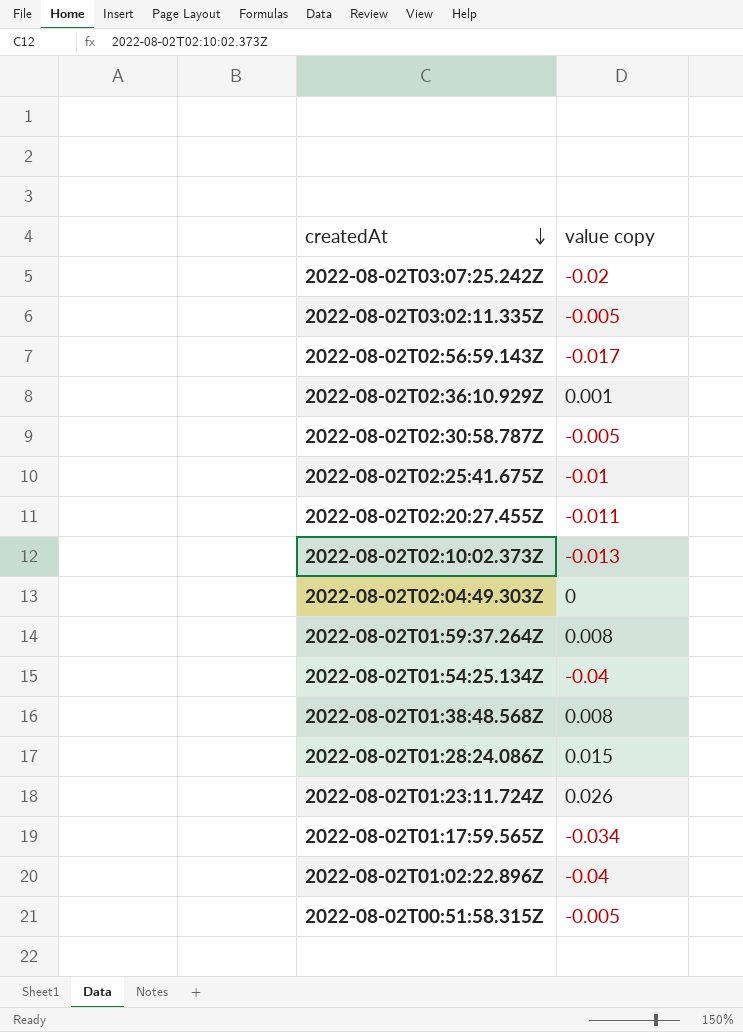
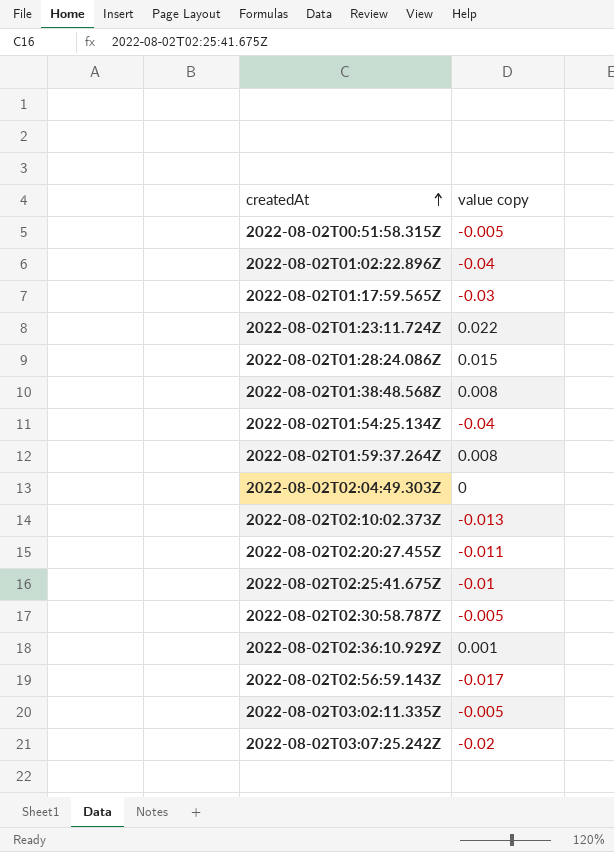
row order: createdAt descending -> createdAt ascending
2022-08-02T01:17:59.565Z | value copy: -0.034 -> -0.03
2022-08-02T01:23:11.724Z | value copy: 0.026 -> 0.022

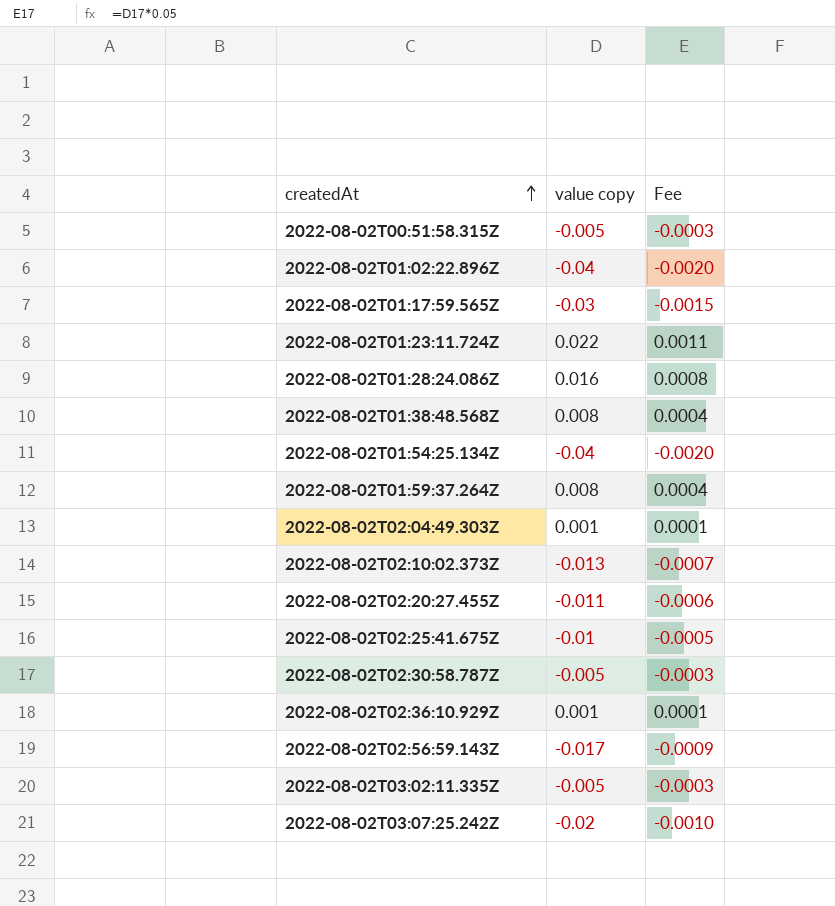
column Fee | formula: none -> [value copy] * 0.05
2022-08-02T01:28:24.086Z | value copy: 0.015 -> 0.016
2022-08-02T02:04:49.303Z | value copy: 0 -> 0.001

